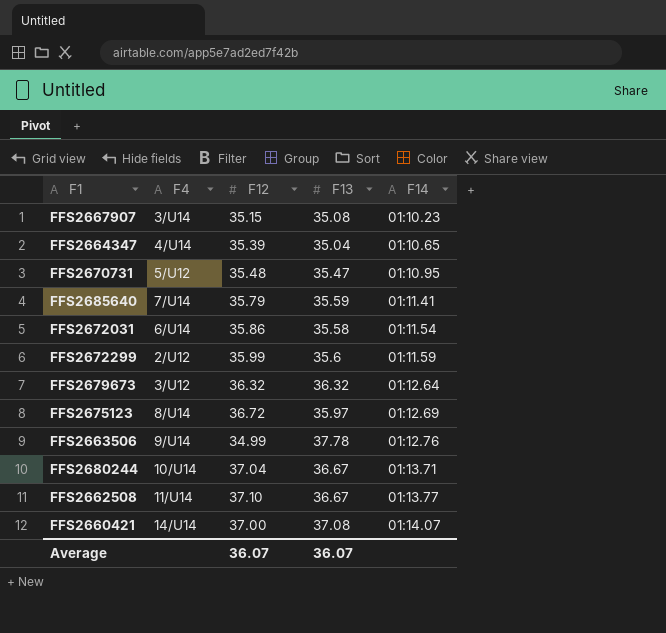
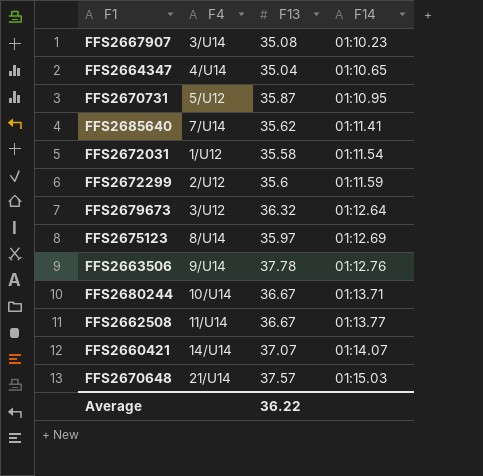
column F12 | position: 3 -> none
FFS2670731 | F13: 35.47 -> 35.87
FFS2685640 | F13: 35.59 -> 35.62
FFS2672031 | F4: 6/U14 -> 1/U12
FFS2660421 | F13: 37.08 -> 37.07
row FFS2670648: none -> 21/U14 | 37.57 | 01:15.03
Average | F13: 36.07 -> 36.22

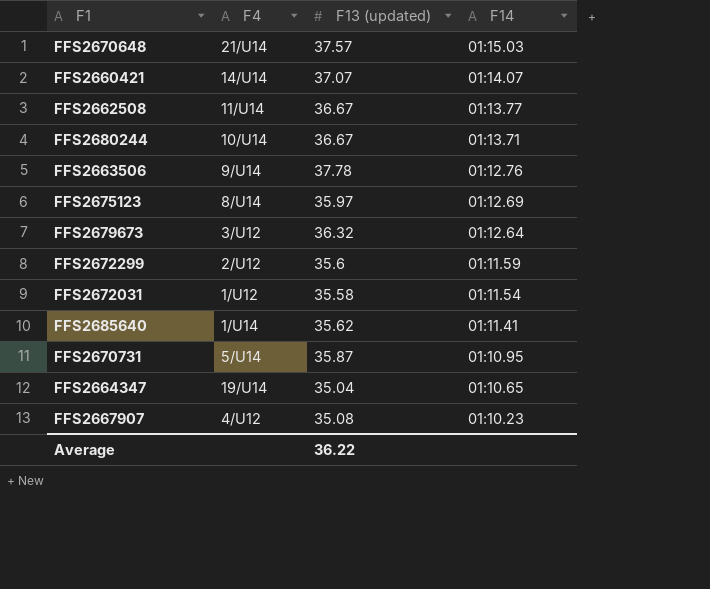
row order: F14 ascending -> F14 descending
column name: F13 -> F13 (updated)
FFS2685640 | F4: 7/U14 -> 1/U14
FFS2670731 | F4: 5/U12 -> 5/U14
FFS2664347 | F4: 4/U14 -> 19/U14
FFS2667907 | F4: 3/U14 -> 4/U12

